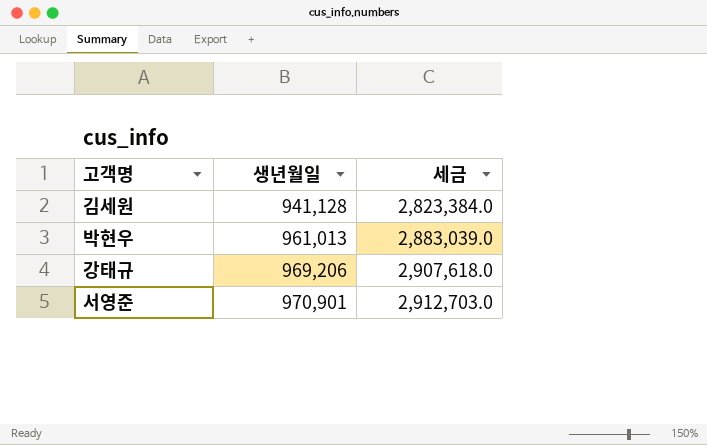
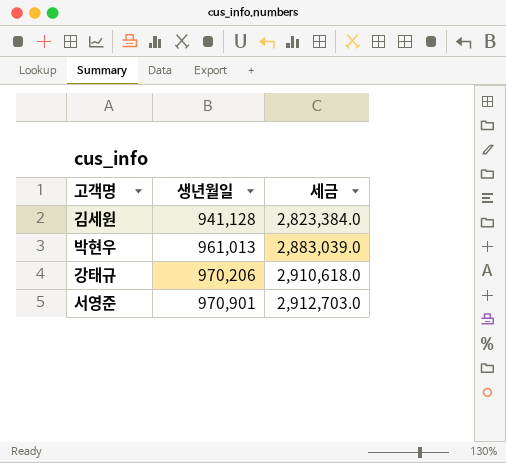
강태규 | 생년월일: 969,206 -> 970,206
강태규 | 세금: 2,907,618.0 -> 2,910,618.0

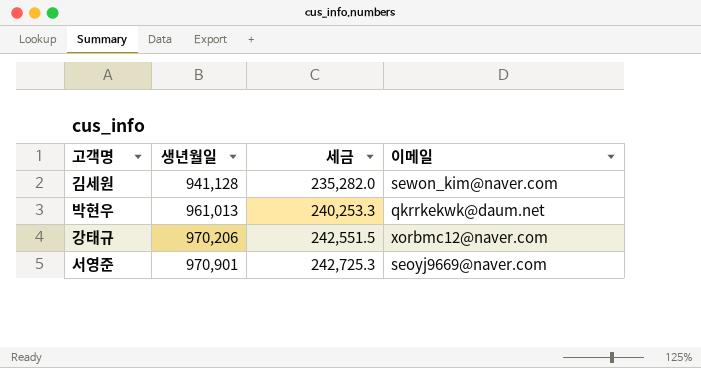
column 세금 | formula: [생년월일] * 3 -> [생년월일] * 0.25
column 이메일 | position: none -> 4

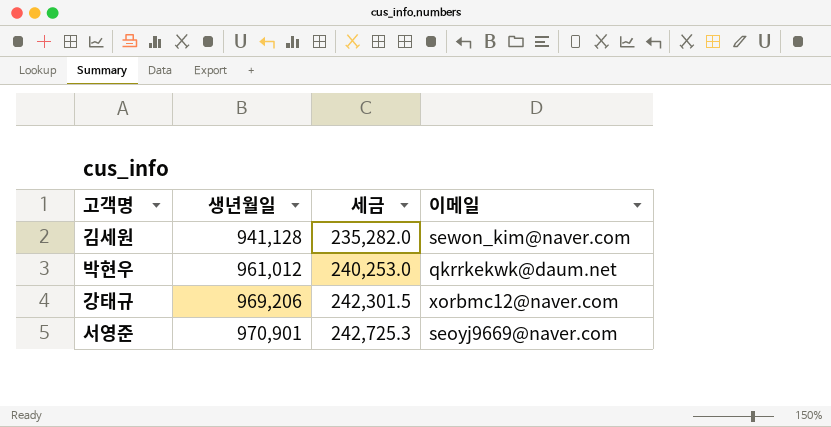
박현우 | 생년월일: 961,013 -> 961,012
박현우 | 세금: 240,253.3 -> 240,253.0
강태규 | 생년월일: 970,206 -> 969,206
강태규 | 세금: 242,551.5 -> 242,301.5

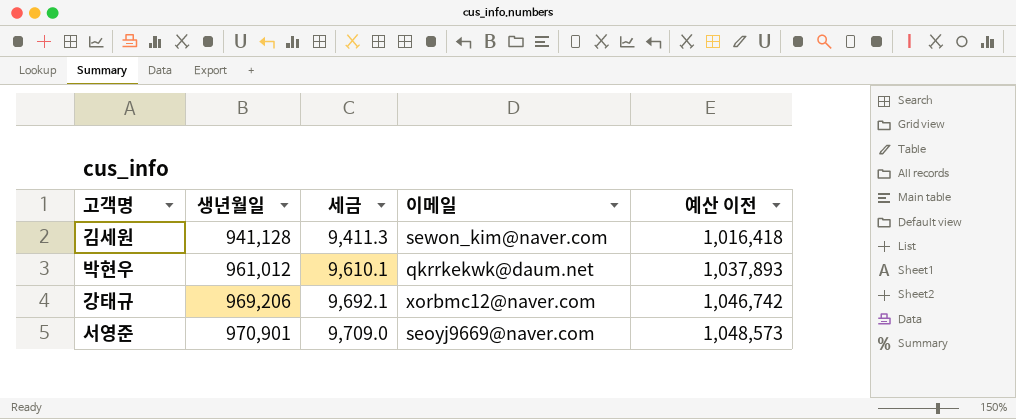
column 세금 | formula: [생년월일] * 0.25 -> [생년월일] * 0.01
column 예산 이전 | formula: none -> [생년월일] * 1.08

